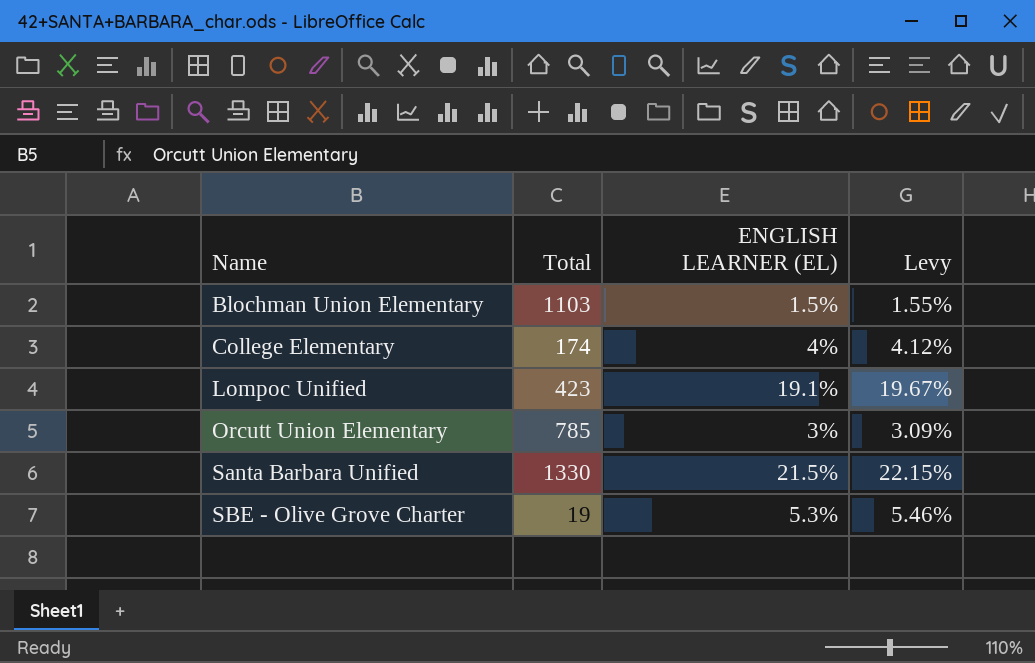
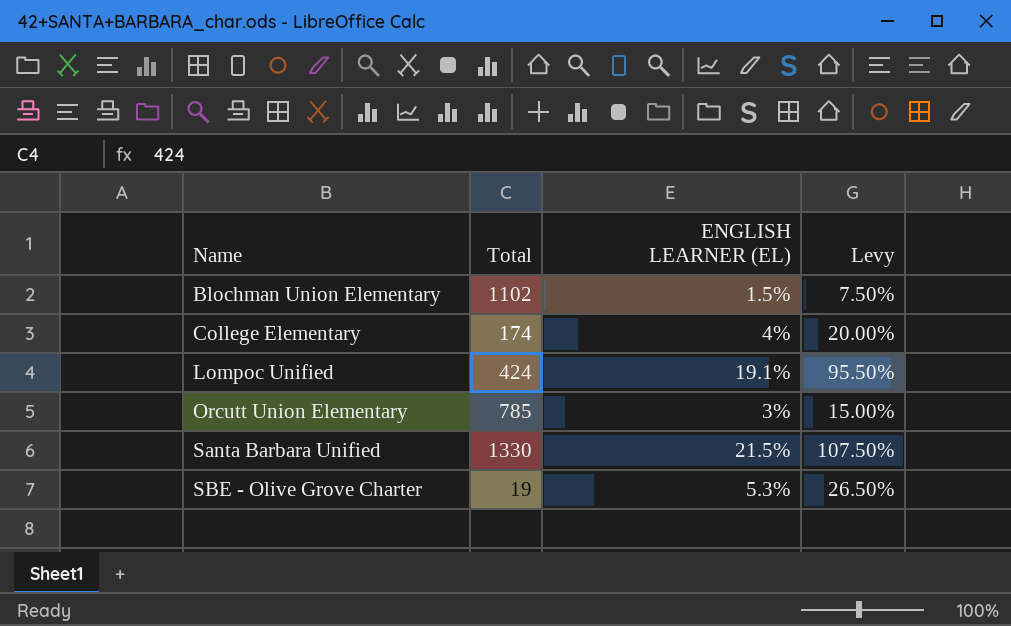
column Levy | formula: [ENGLISH LEARNER (EL)] * 1.03 -> [ENGLISH LEARNER (EL)] * 5
Blochman Union Elementary | Total: 1103 -> 1102
Lompoc Unified | Total: 423 -> 424

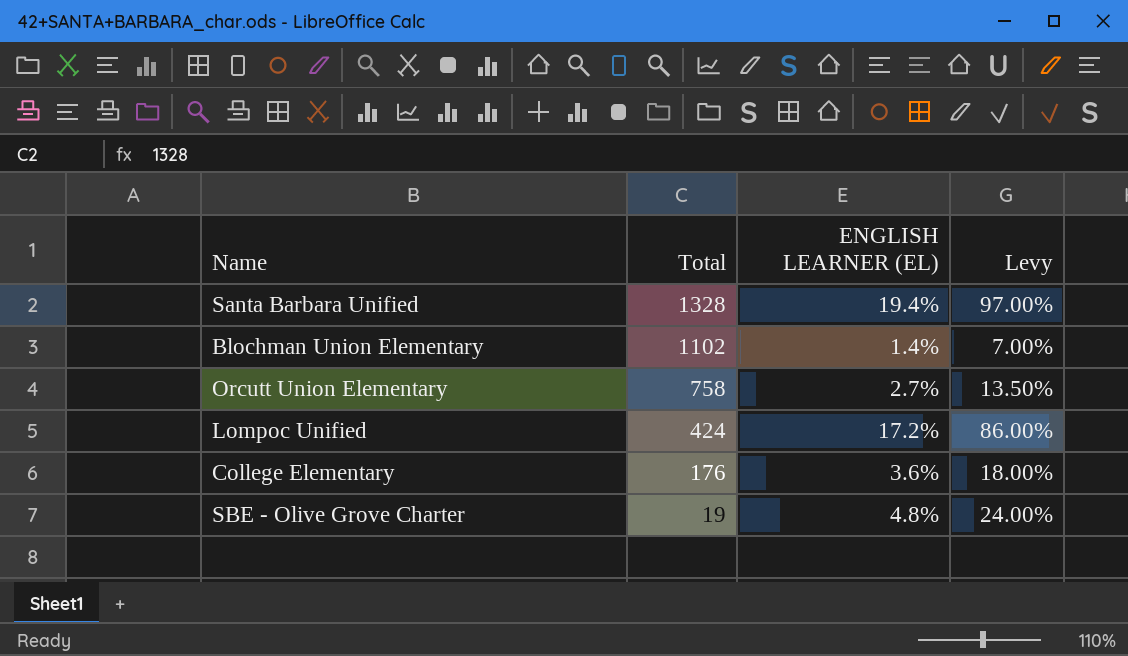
row order: Name ascending -> Total descending
Santa Barbara Unified | Total: 1330 -> 1328
Santa Barbara Unified | ENGLISH LEARNER (EL): 21.5% -> 19.4%
Santa Barbara Unified | Levy: 107.50% -> 97.00%
Blochman Union Elementary | ENGLISH LEARNER (EL): 1.5% -> 1.4%
Blochman Union Elementary | Levy: 7.50% -> 7.00%
Orcutt Union Elementary | Total: 785 -> 758
Orcutt Union Elementary | ENGLISH LEARNER (EL): 3% -> 2.7%
Orcutt Union Elementary | Levy: 15.00% -> 13.50%
Lompoc Unified | ENGLISH LEARNER (EL): 19.1% -> 17.2%
Lompoc Unified | Levy: 95.50% -> 86.00%
College Elementary | Total: 174 -> 176
College Elementary | ENGLISH LEARNER (EL): 4% -> 3.6%
College Elementary | Levy: 20.00% -> 18.00%
SBE - Olive Grove Charter | ENGLISH LEARNER (EL): 5.3% -> 4.8%
SBE - Olive Grove Charter | Levy: 26.50% -> 24.00%

